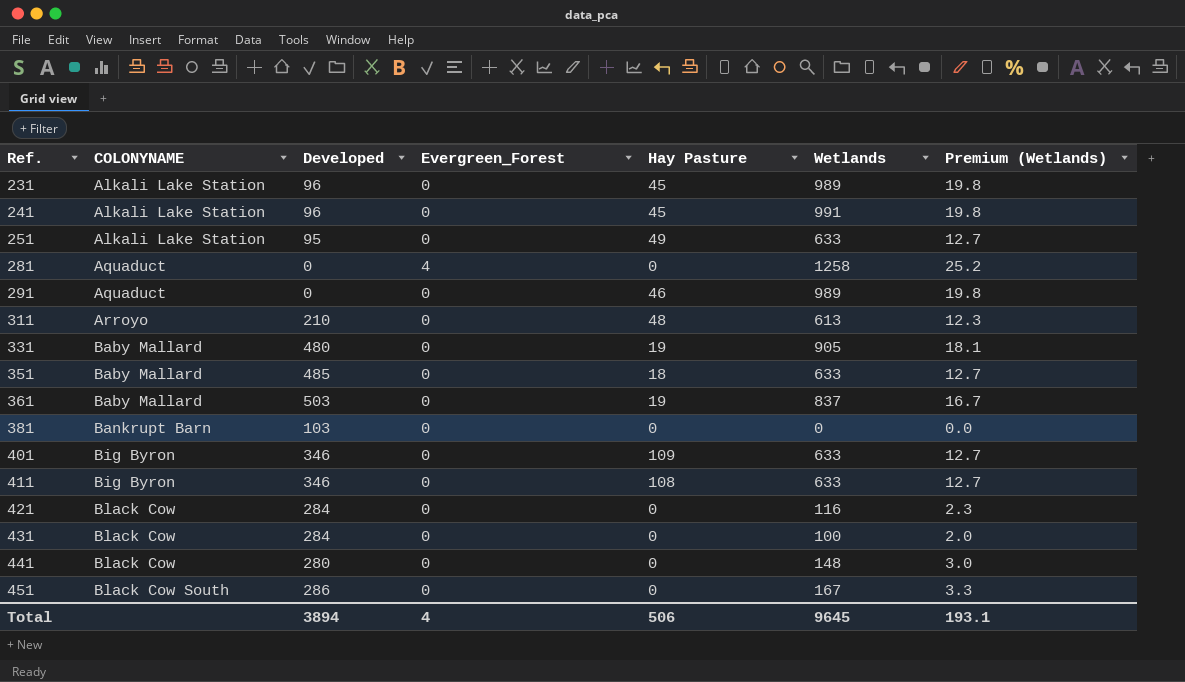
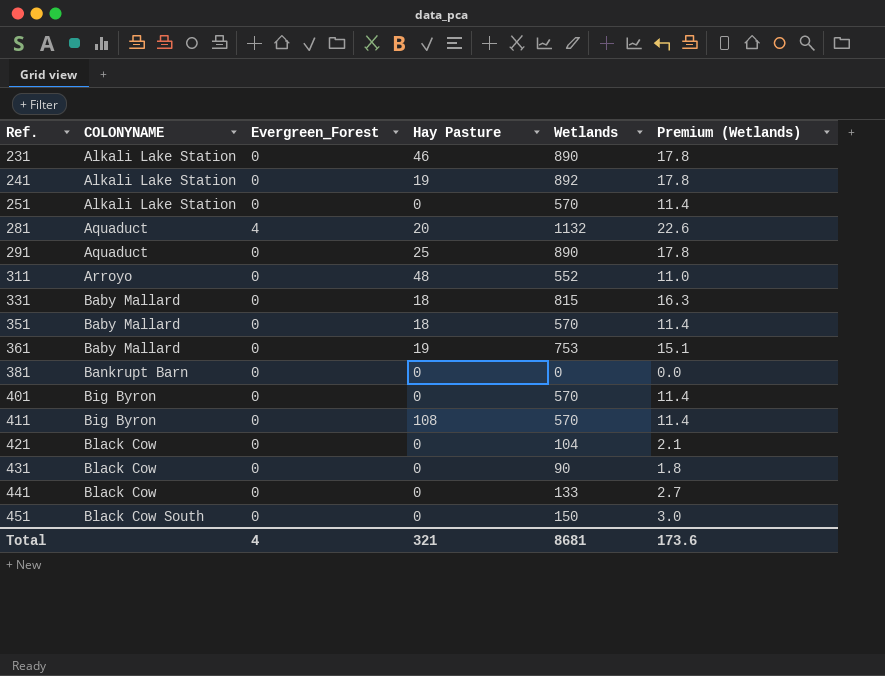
column Developed | position: 3 -> none
231 | Hay Pasture: 45 -> 46
231 | Wetlands: 989 -> 890
231 | Premium (Wetlands): 19.8 -> 17.8
241 | Hay Pasture: 45 -> 19
241 | Wetlands: 991 -> 892
241 | Premium (Wetlands): 19.8 -> 17.8
251 | Hay Pasture: 49 -> 0
251 | Wetlands: 633 -> 570
251 | Premium (Wetlands): 12.7 -> 11.4
281 | Hay Pasture: 0 -> 20
281 | Wetlands: 1258 -> 1132
281 | Premium (Wetlands): 25.2 -> 22.6
291 | Hay Pasture: 46 -> 25
291 | Wetlands: 989 -> 890
291 | Premium (Wetlands): 19.8 -> 17.8
311 | Wetlands: 613 -> 552
311 | Premium (Wetlands): 12.3 -> 11.0
331 | Hay Pasture: 19 -> 18
331 | Wetlands: 905 -> 815
331 | Premium (Wetlands): 18.1 -> 16.3
351 | Wetlands: 633 -> 570
351 | Premium (Wetlands): 12.7 -> 11.4
361 | Wetlands: 837 -> 753
361 | Premium (Wetlands): 16.7 -> 15.1
401 | Hay Pasture: 109 -> 0
401 | Wetlands: 633 -> 570
401 | Premium (Wetlands): 12.7 -> 11.4
411 | Wetlands: 633 -> 570
411 | Premium (Wetlands): 12.7 -> 11.4
421 | Wetlands: 116 -> 104
421 | Premium (Wetlands): 2.3 -> 2.1
431 | Wetlands: 100 -> 90
431 | Premium (Wetlands): 2.0 -> 1.8
441 | Wetlands: 148 -> 133
441 | Premium (Wetlands): 3.0 -> 2.7
451 | Wetlands: 167 -> 150
451 | Premium (Wetlands): 3.3 -> 3.0
Total | Hay Pasture: 506 -> 321
Total | Wetlands: 9645 -> 8681
Total | Premium (Wetlands): 193.1 -> 173.6

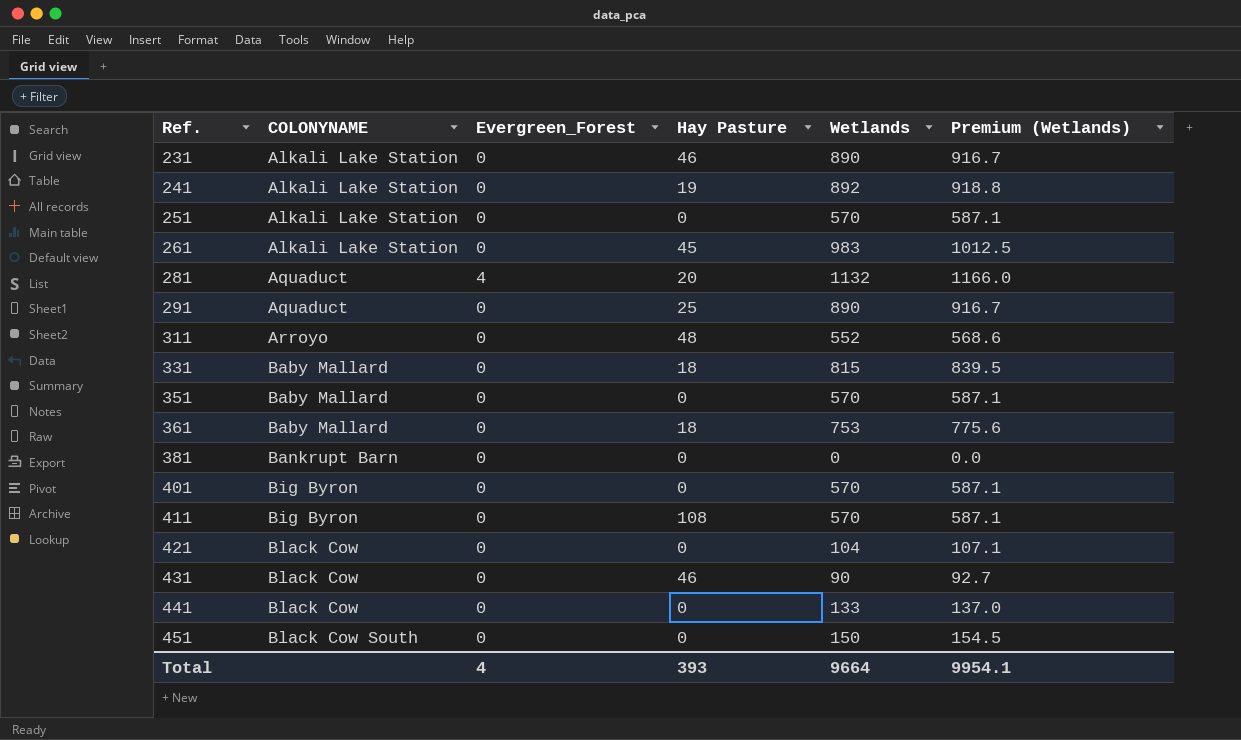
column Premium (Wetlands) | formula: [Wetlands] * 0.02 -> [Wetlands] * 1.03
row 261: none -> Alkali Lake Station | 0 | 45 | 983 | 1012.5
351 | Hay Pasture: 18 -> 0
361 | Hay Pasture: 19 -> 18
431 | Hay Pasture: 0 -> 46
Total | Hay Pasture: 321 -> 393
Total | Wetlands: 8681 -> 9664
Total | Premium (Wetlands): 173.6 -> 9954.1

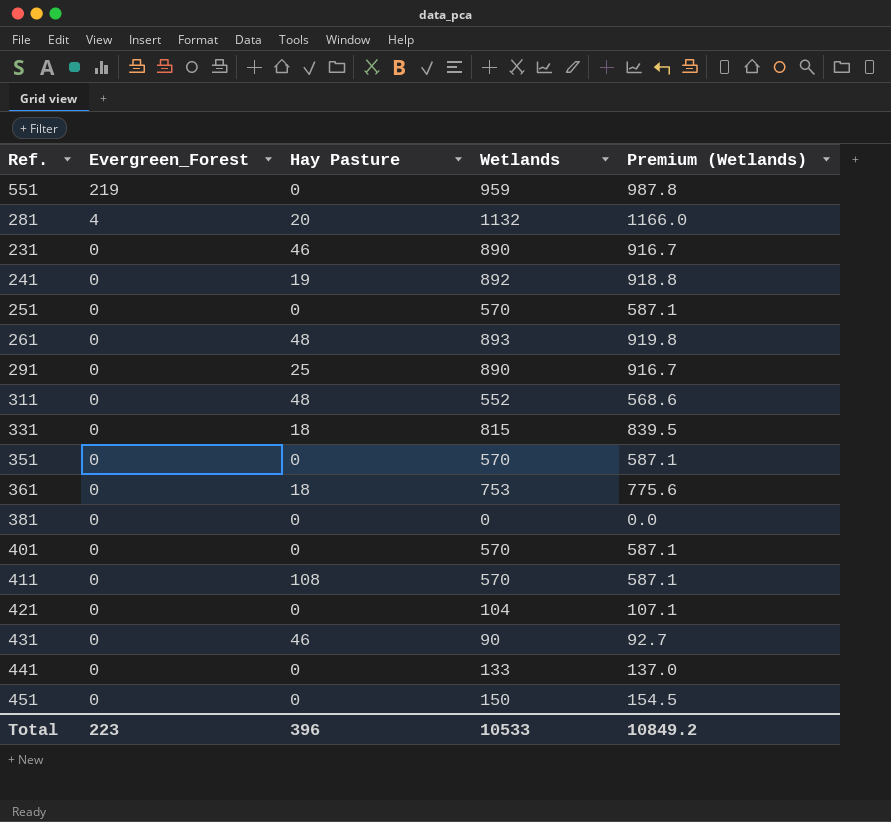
row order: Ref. ascending -> Evergreen_Forest descending
column COLONYNAME | position: 2 -> none
row 551: none -> 219 | 0 | 959 | 987.8
261 | Hay Pasture: 45 -> 48
261 | Wetlands: 983 -> 893
261 | Premium (Wetlands): 1012.5 -> 919.8
Total | Evergreen_Forest: 4 -> 223
Total | Hay Pasture: 393 -> 396
Total | Wetlands: 9664 -> 10533
Total | Premium (Wetlands): 9954.1 -> 10849.2

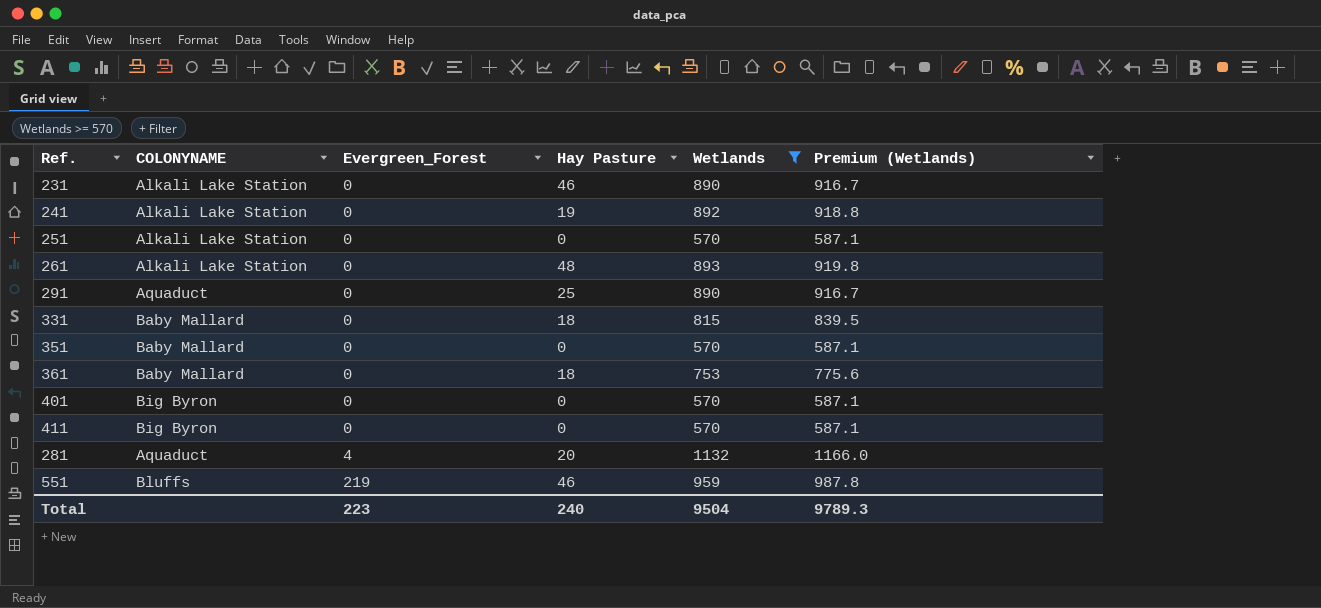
filter: none -> Wetlands >= 570
row order: Evergreen_Forest descending -> Evergreen_Forest ascending
column COLONYNAME | position: none -> 2
411 | Hay Pasture: 108 -> 0
551 | Hay Pasture: 0 -> 46
Total | Hay Pasture: 396 -> 240
Total | Wetlands: 10533 -> 9504
Total | Premium (Wetlands): 10849.2 -> 9789.3

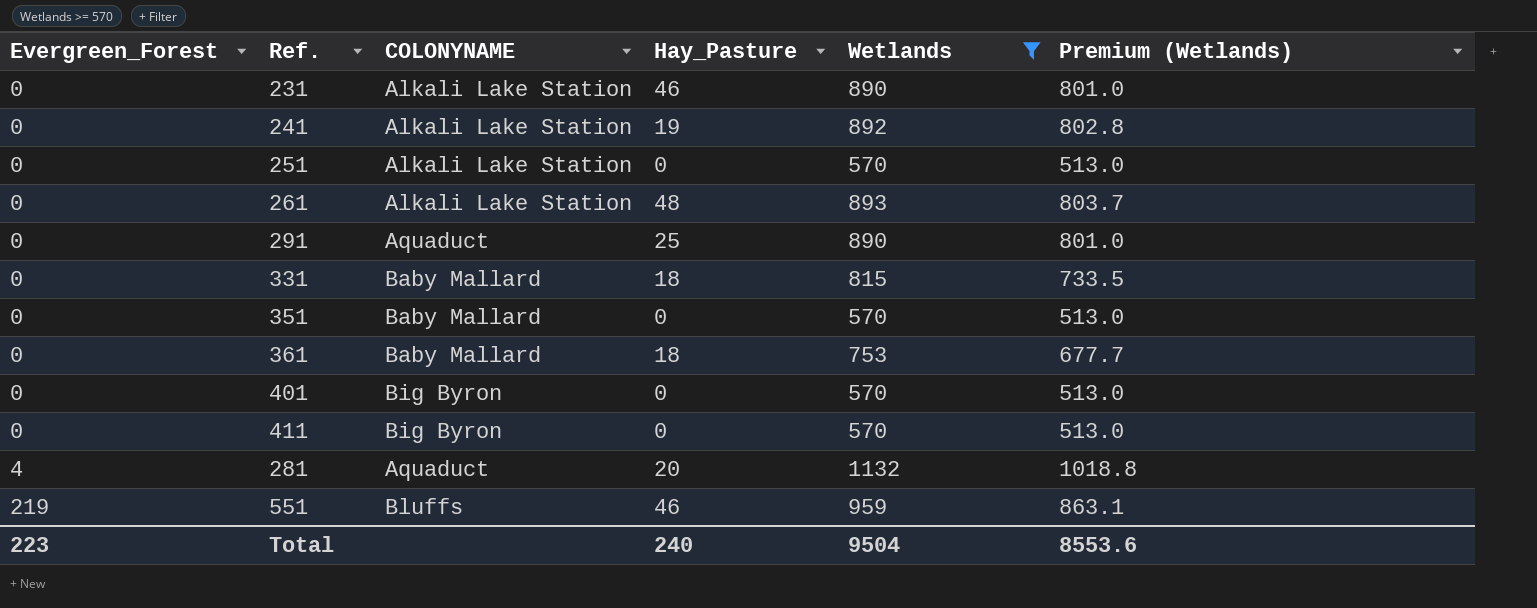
column Evergreen_Forest | position: 3 -> 1
column name: Hay Pasture -> Hay_Pasture
column Premium (Wetlands) | formula: [Wetlands] * 1.03 -> [Wetlands] * 0.9
Total | Premium (Wetlands): 9789.3 -> 8553.6

